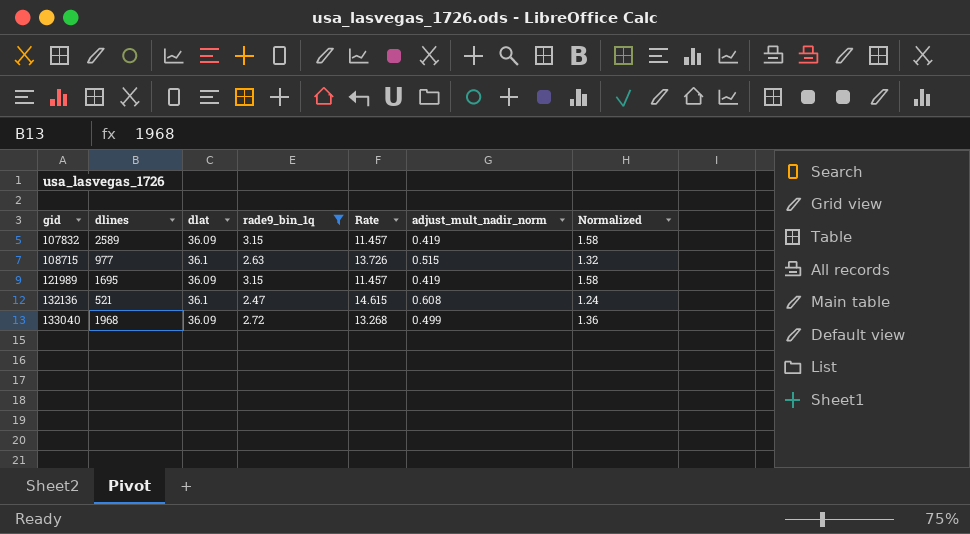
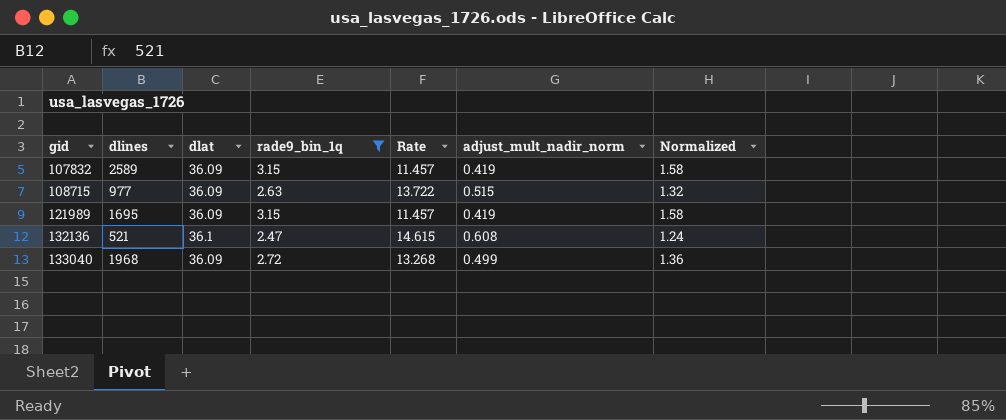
108715 | dlat: 36.1 -> 36.09
108715 | Rate: 13.726 -> 13.722

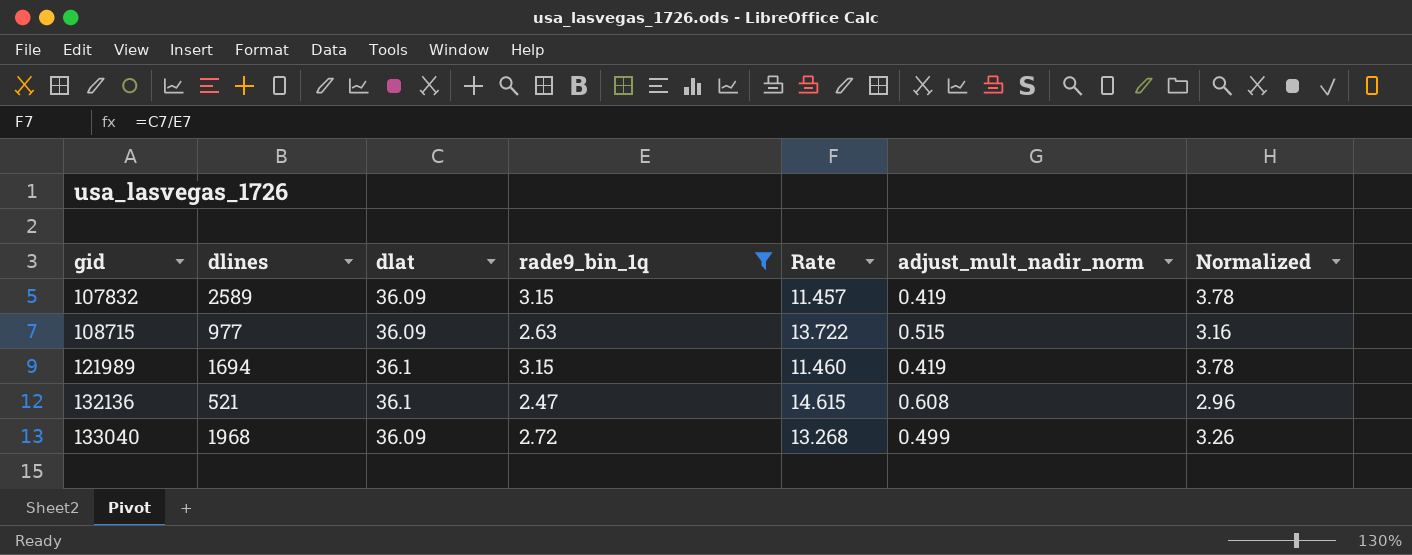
column Normalized | formula: [rade9_bin_1q] * 0.5 -> [rade9_bin_1q] * 1.2
121989 | dlines: 1695 -> 1694
121989 | dlat: 36.09 -> 36.1
121989 | Rate: 11.457 -> 11.460

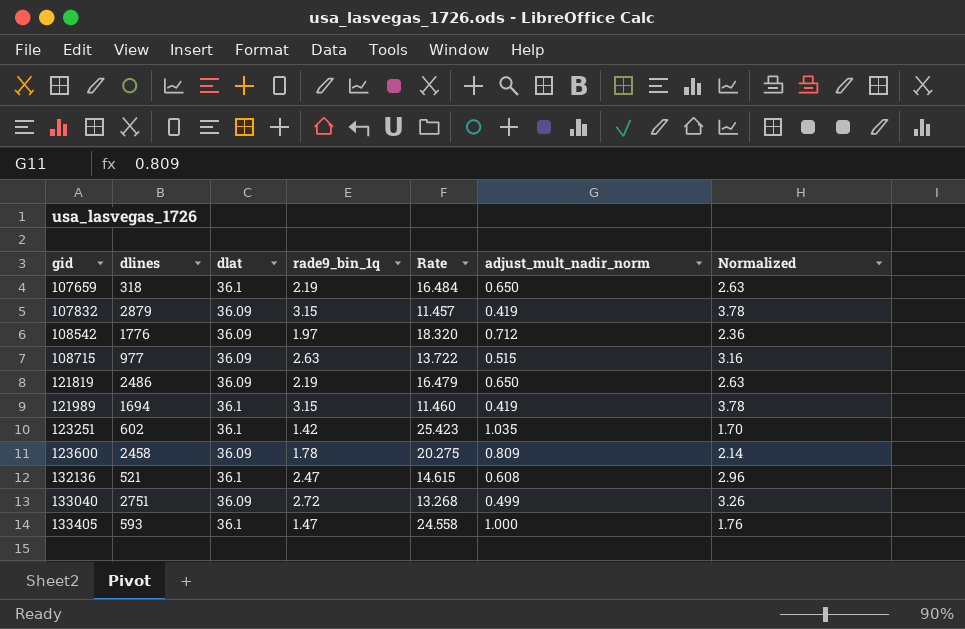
filter: rade9_bin_1q >= 2.47 -> none
107832 | dlines: 2589 -> 2879
133040 | dlines: 1968 -> 2751

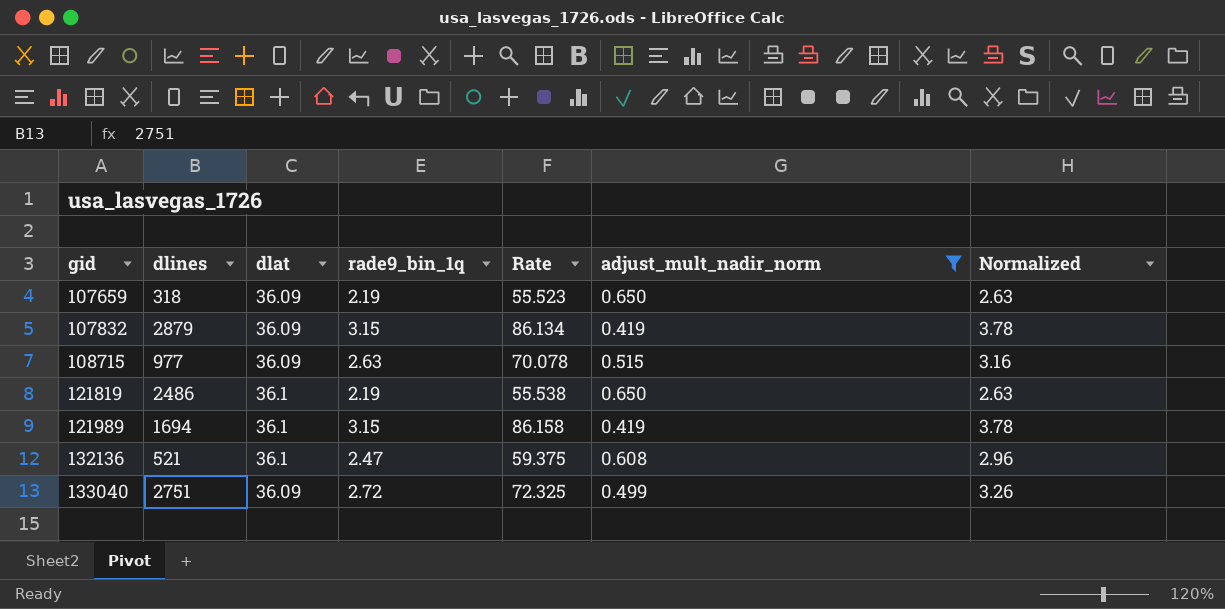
filter: none -> adjust_mult_nadir_norm <= 0.650
column Rate | formula: [dlat] / [rade9_bin_1q] -> [dlat] / [adjust_mult_nadir_norm]
107659 | dlat: 36.1 -> 36.09
121819 | dlat: 36.09 -> 36.1

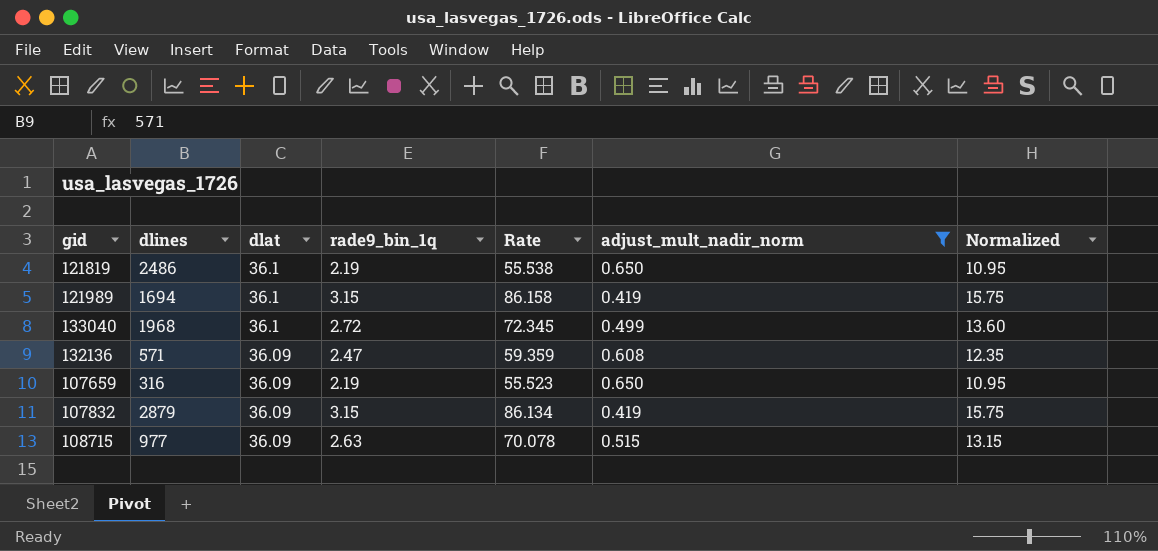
row order: gid ascending -> dlat descending
column Normalized | formula: [rade9_bin_1q] * 1.2 -> [rade9_bin_1q] * 5
133040 | dlines: 2751 -> 1968
133040 | dlat: 36.09 -> 36.1
133040 | Rate: 72.325 -> 72.345
132136 | dlines: 521 -> 571
132136 | dlat: 36.1 -> 36.09
132136 | Rate: 59.375 -> 59.359
107659 | dlines: 318 -> 316

